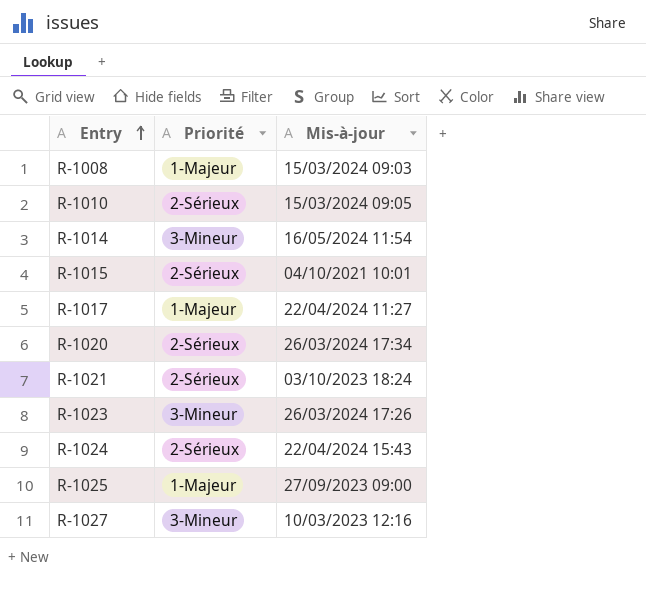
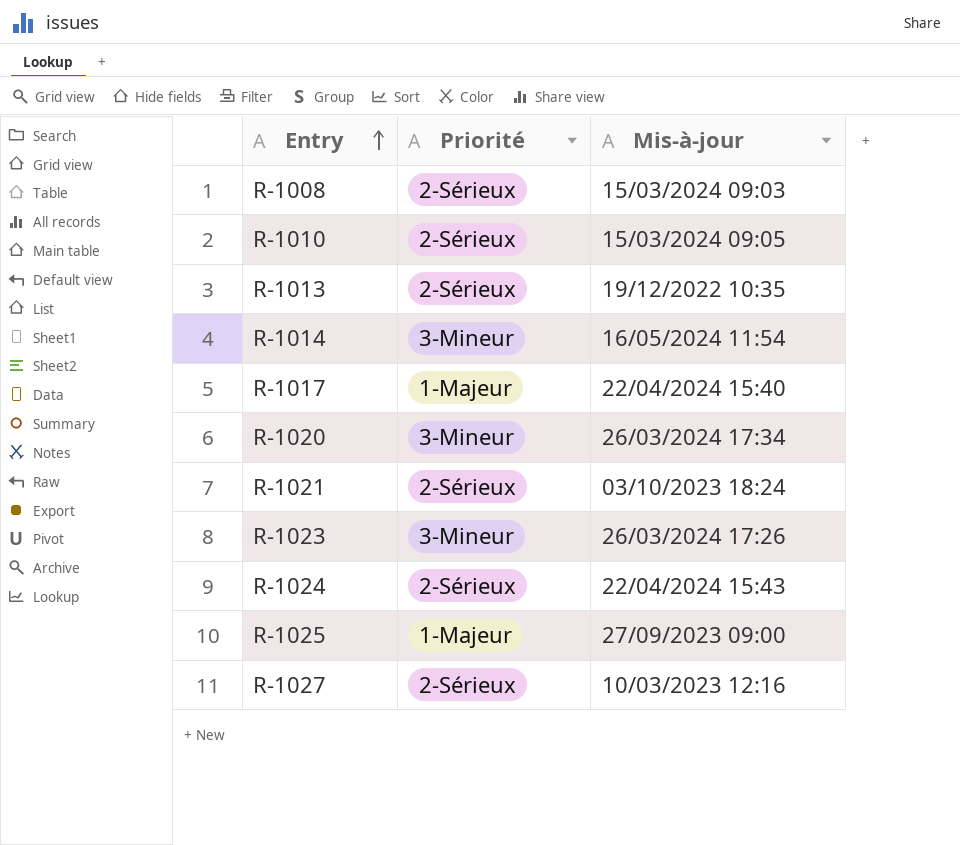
row R-1015: 2-Sérieux | 04/10/2021 10:01 -> none
R-1008 | Priorité: 1-Majeur -> 2-Sérieux
row R-1013: none -> 2-Sérieux | 19/12/2022 10:35
R-1017 | Mis-à-jour: 22/04/2024 11:27 -> 22/04/2024 15:40
R-1020 | Priorité: 2-Sérieux -> 3-Mineur
R-1027 | Priorité: 3-Mineur -> 2-Sérieux

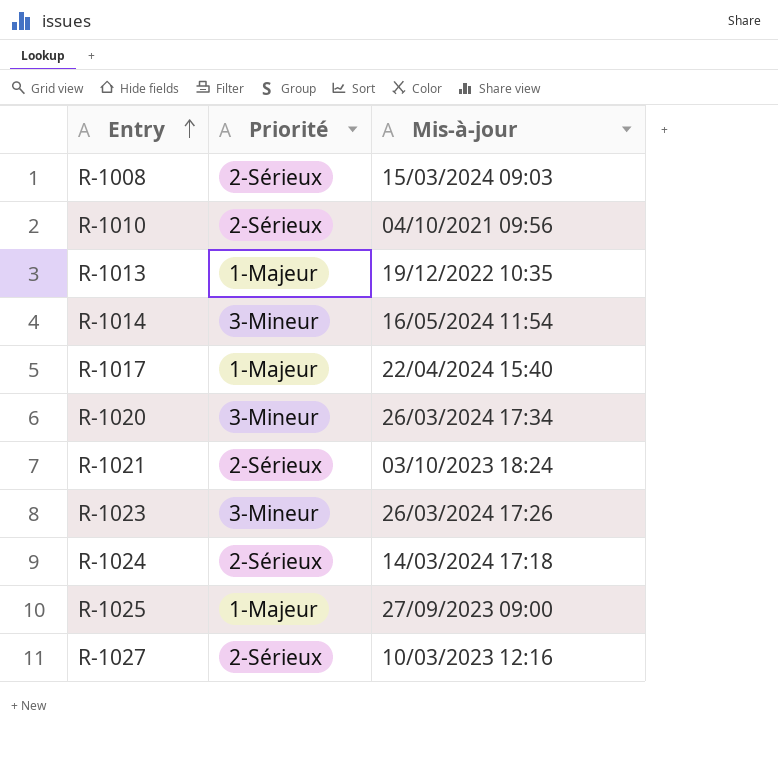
R-1010 | Mis-à-jour: 15/03/2024 09:05 -> 04/10/2021 09:56
R-1013 | Priorité: 2-Sérieux -> 1-Majeur
R-1024 | Mis-à-jour: 22/04/2024 15:43 -> 14/03/2024 17:18

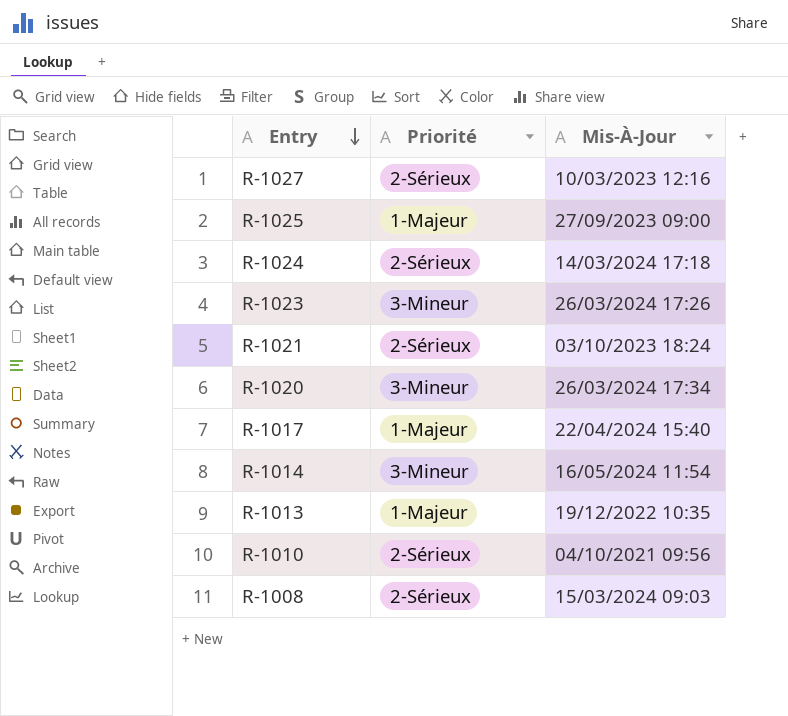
row order: Entry ascending -> Entry descending
column name: Mis-à-jour -> Mis-À-Jour

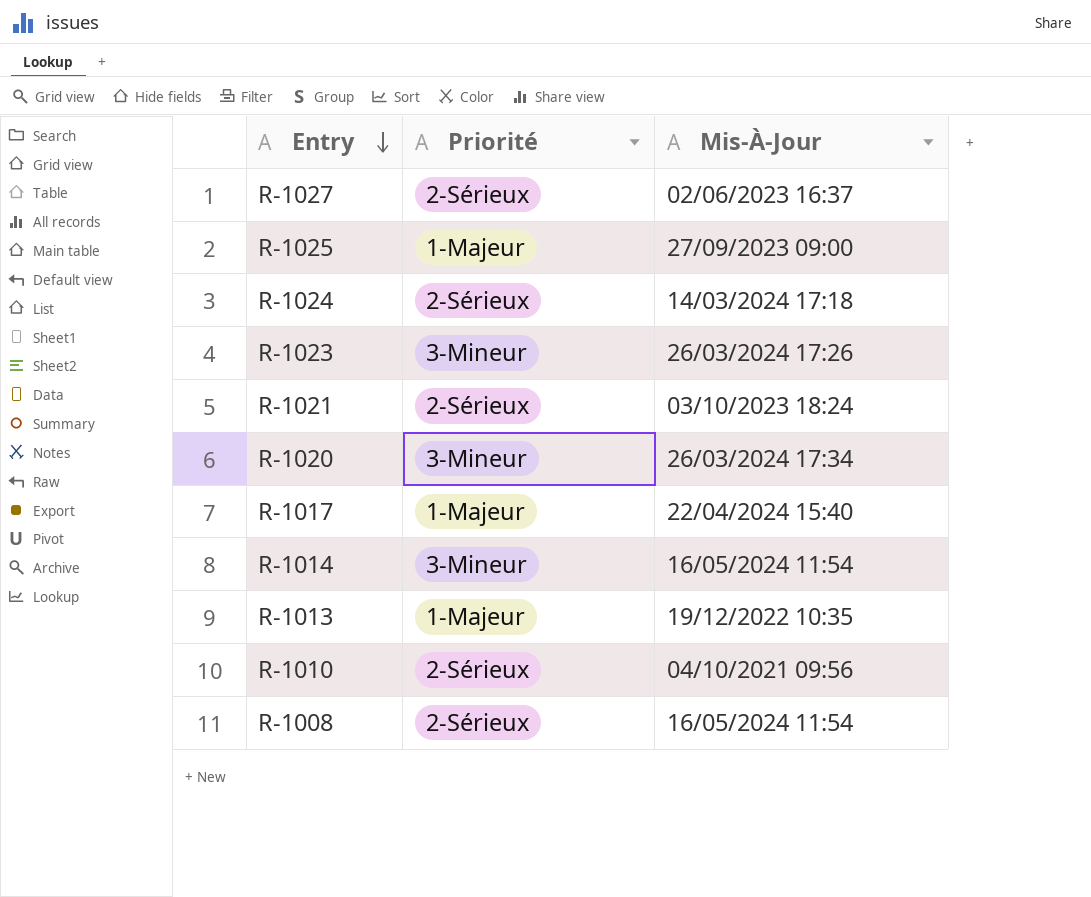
R-1027 | Mis-À-Jour: 10/03/2023 12:16 -> 02/06/2023 16:37
R-1008 | Mis-À-Jour: 15/03/2024 09:03 -> 16/05/2024 11:54

